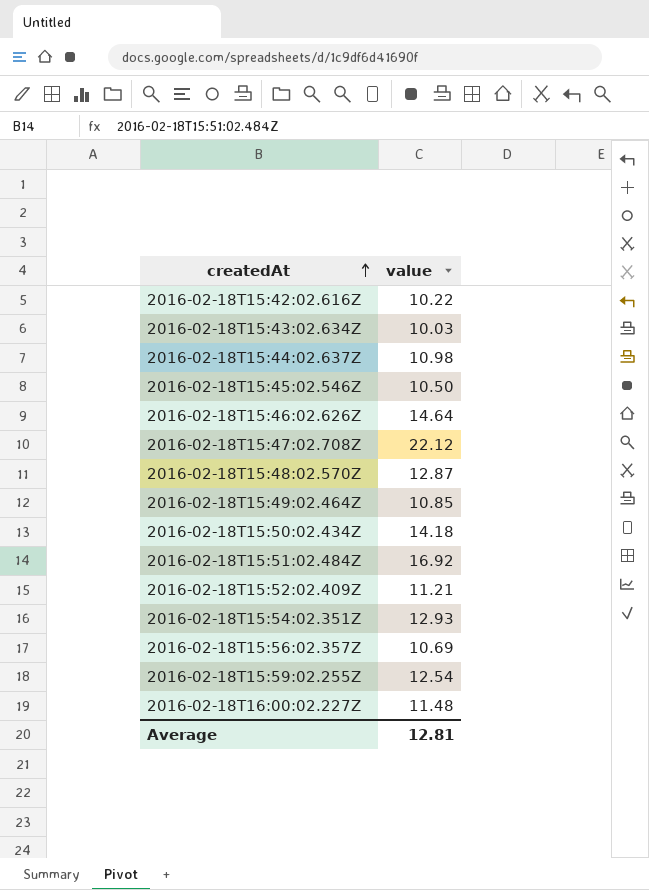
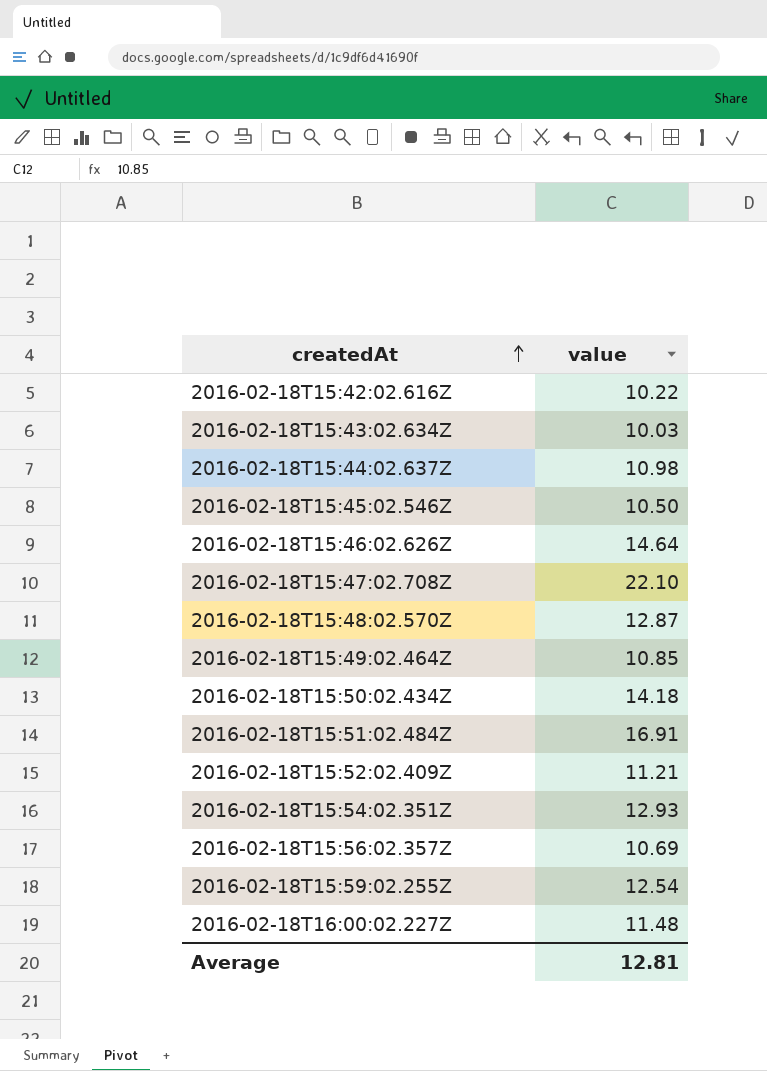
2016-02-18T15:47:02.708Z | value: 22.12 -> 22.10
2016-02-18T15:51:02.484Z | value: 16.92 -> 16.91

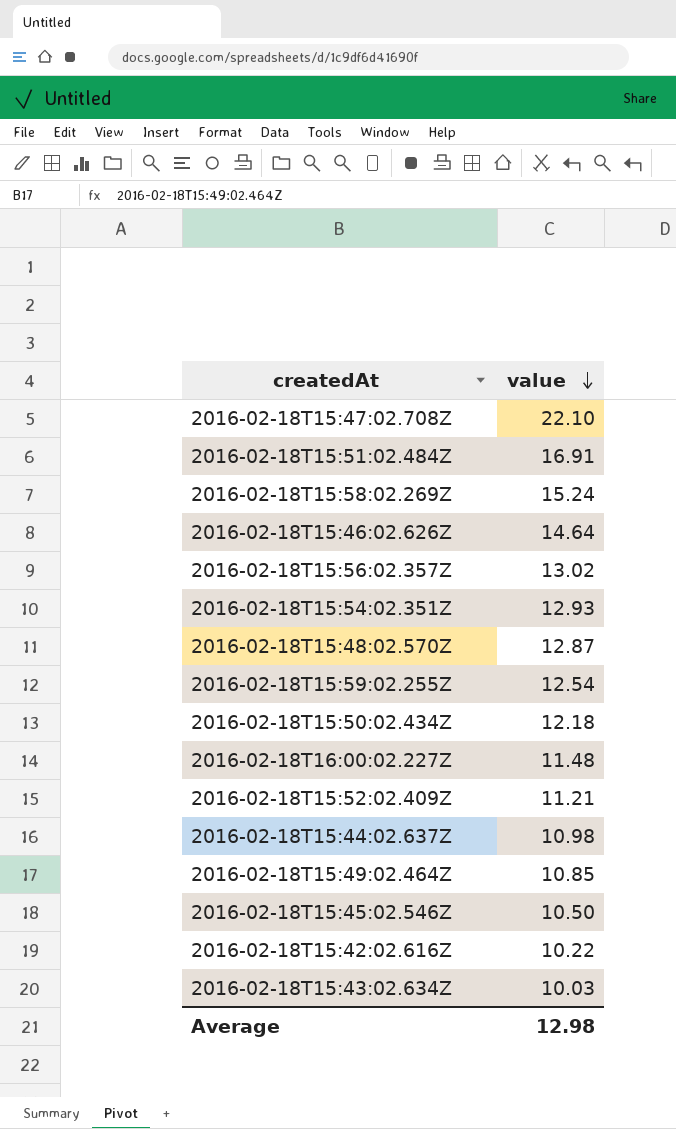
row order: createdAt ascending -> value descending
row 2016-02-18T15:58:02.269Z: none -> 15.24
2016-02-18T15:56:02.357Z | value: 10.69 -> 13.02
2016-02-18T15:50:02.434Z | value: 14.18 -> 12.18
Average | value: 12.81 -> 12.98

